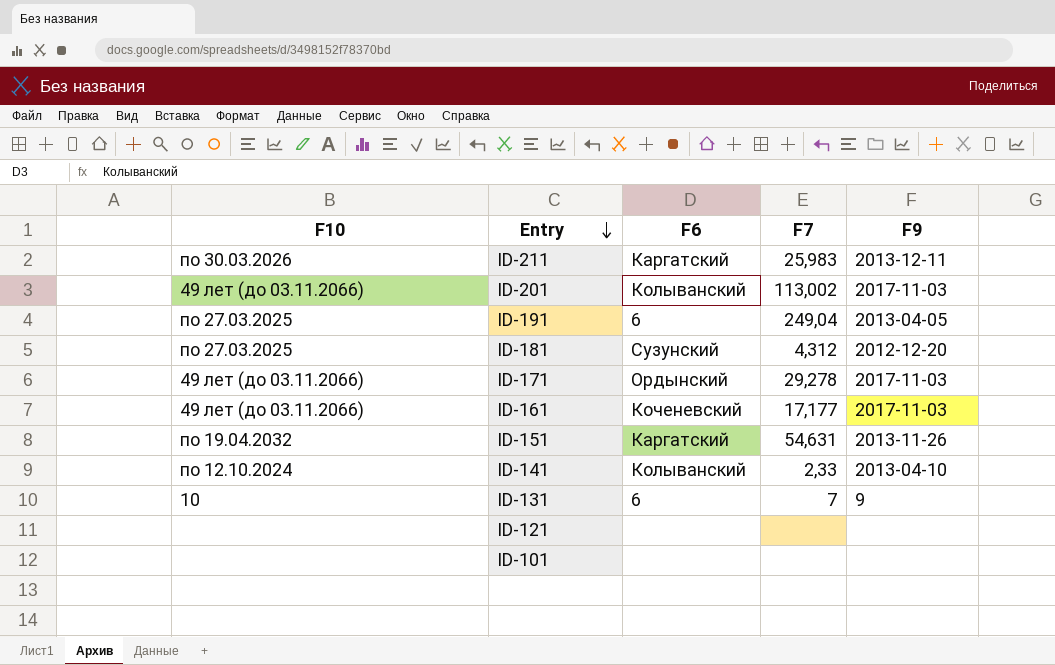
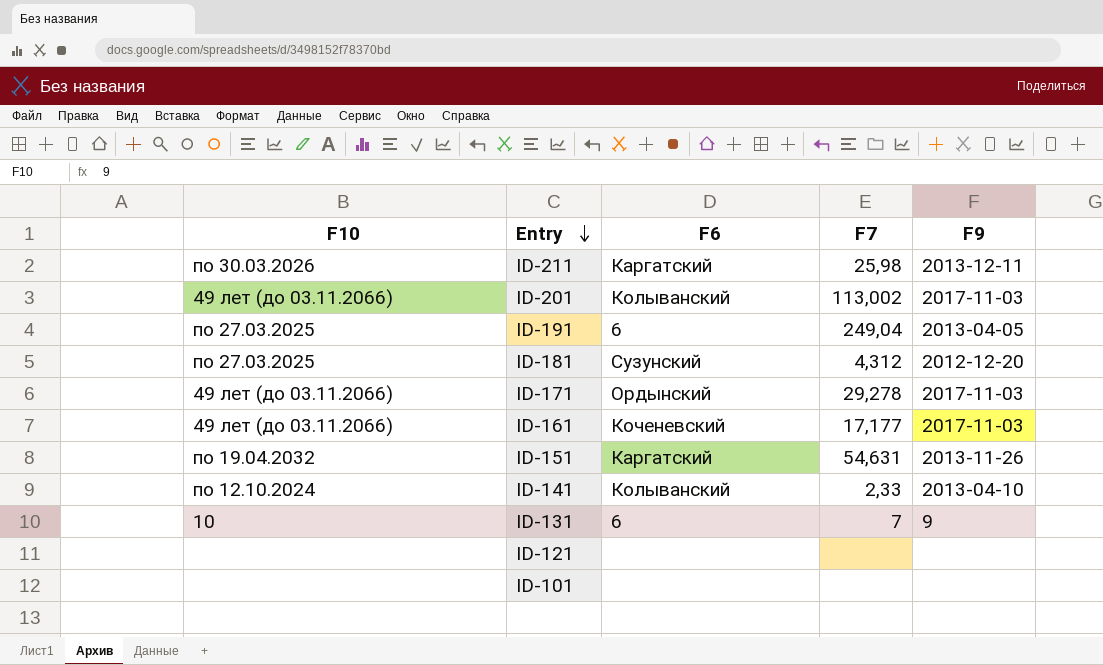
ID-211 | F7: 25,983 -> 25,98

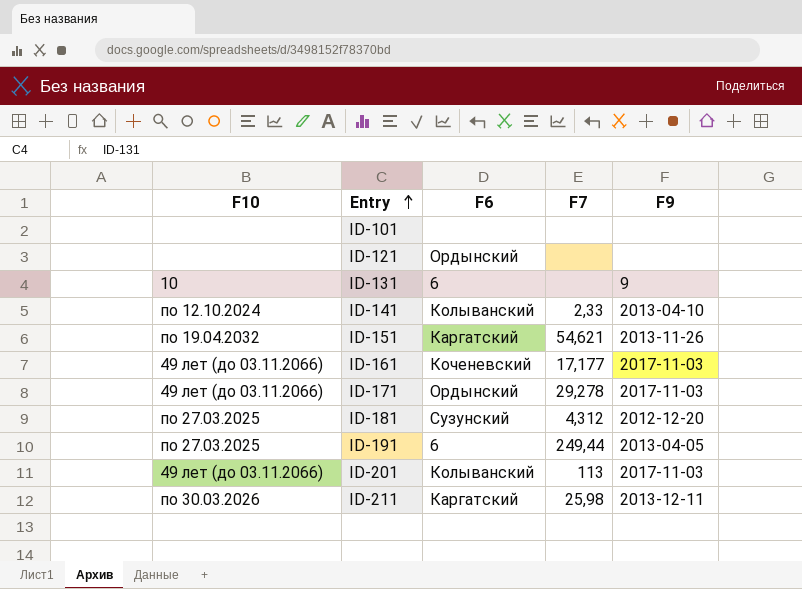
row order: Entry descending -> Entry ascending
ID-121 | F6: none -> Ордынский
ID-131 | F7: 7 -> none
ID-151 | F7: 54,631 -> 54,621
ID-191 | F7: 249,04 -> 249,44
ID-201 | F7: 113,002 -> 113

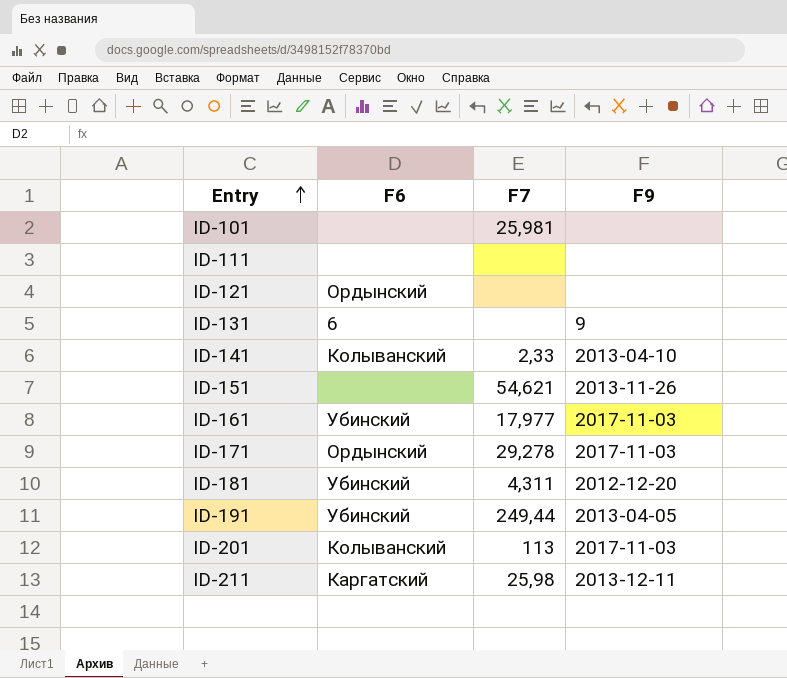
column F10 | position: 1 -> none
ID-101 | F7: none -> 25,981
row ID-111: none -> none | none | none
ID-151 | F6: Каргатский -> none
ID-161 | F6: Коченевский -> Убинский
ID-161 | F7: 17,177 -> 17,977
ID-181 | F6: Сузунский -> Убинский
ID-181 | F7: 4,312 -> 4,311
ID-191 | F6: 6 -> Убинский

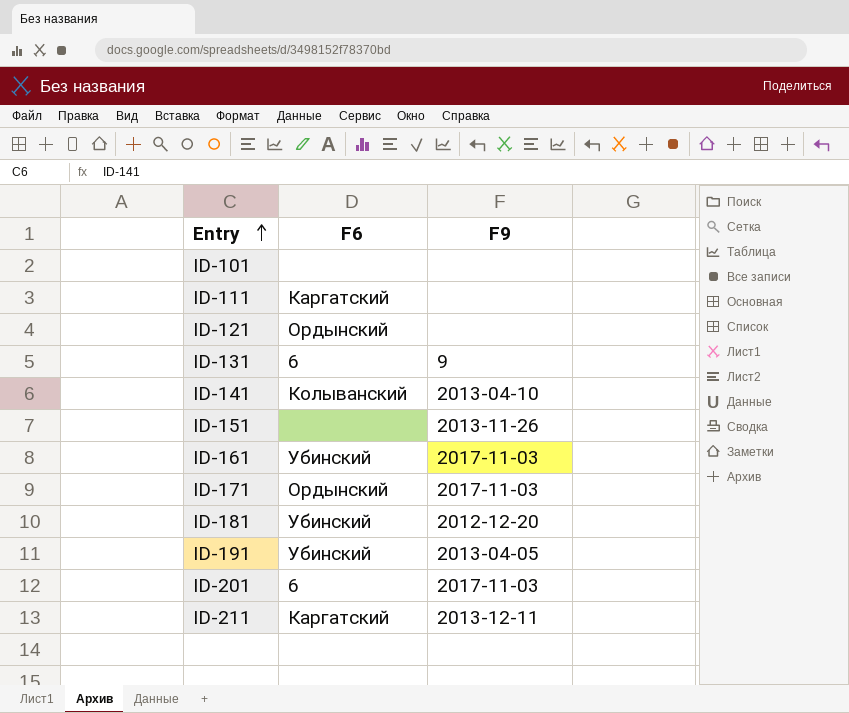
column F7 | position: 3 -> none
ID-111 | F6: none -> Каргатский
ID-201 | F6: Колыванский -> 6

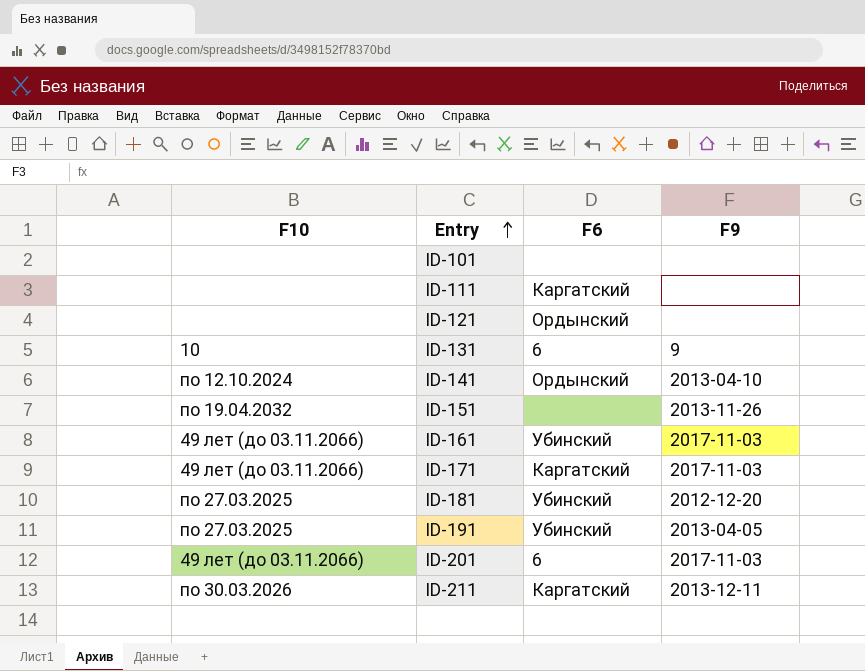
column F10 | position: none -> 1
ID-141 | F6: Колыванский -> Ордынский
ID-171 | F6: Ордынский -> Каргатский

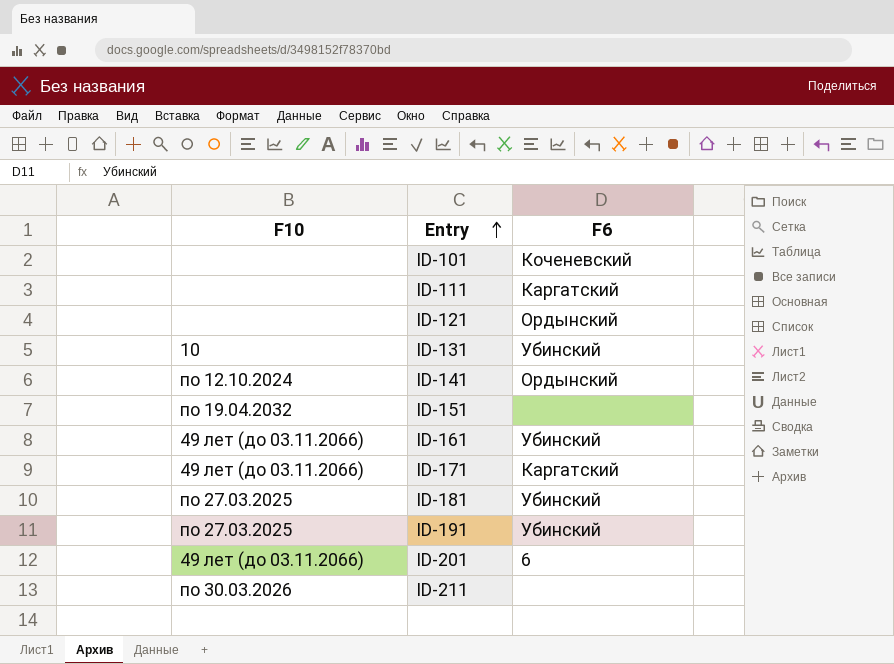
column F9 | position: 4 -> none
ID-101 | F6: none -> Коченевский
ID-131 | F6: 6 -> Убинский
ID-211 | F6: Каргатский -> none

